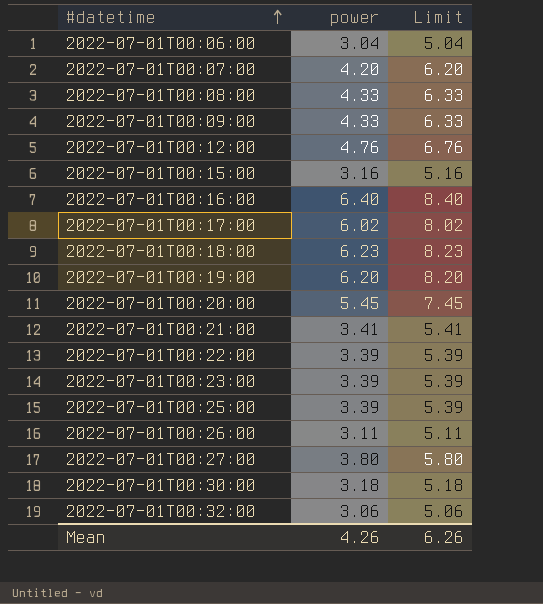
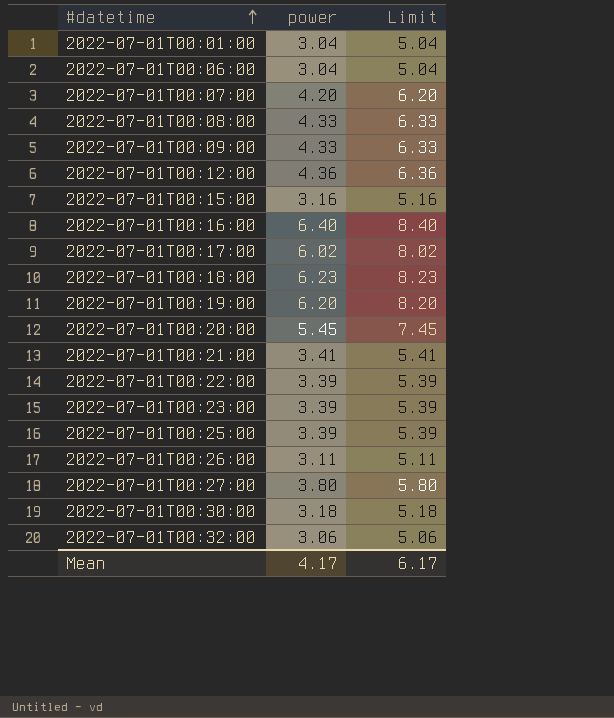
row 2022-07-01T00:01:00: none -> 3.04 | 5.04
2022-07-01T00:12:00 | power: 4.76 -> 4.36
2022-07-01T00:12:00 | Limit: 6.76 -> 6.36
Mean | power: 4.26 -> 4.17
Mean | Limit: 6.26 -> 6.17

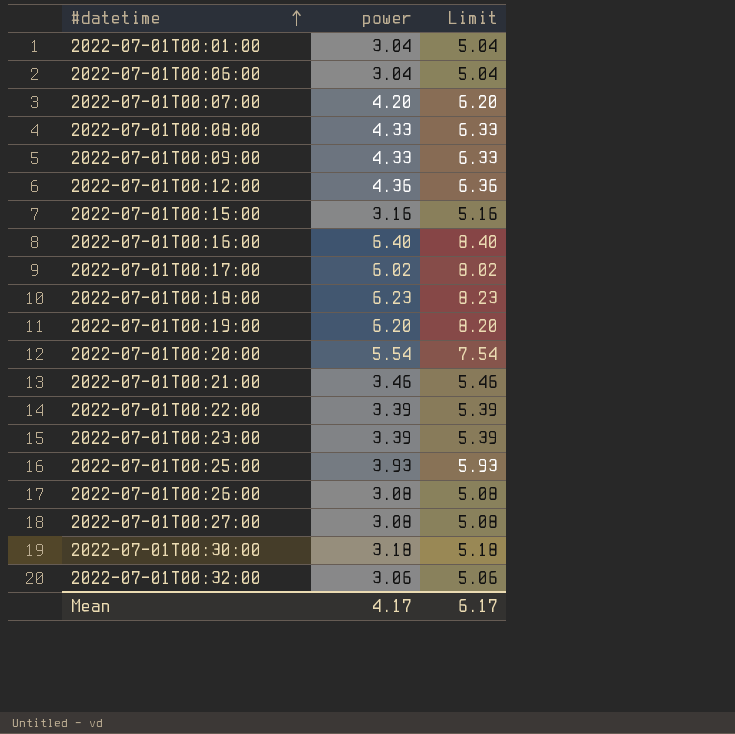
2022-07-01T00:20:00 | power: 5.45 -> 5.54
2022-07-01T00:20:00 | Limit: 7.45 -> 7.54
2022-07-01T00:21:00 | power: 3.41 -> 3.46
2022-07-01T00:21:00 | Limit: 5.41 -> 5.46
2022-07-01T00:25:00 | power: 3.39 -> 3.93
2022-07-01T00:25:00 | Limit: 5.39 -> 5.93
2022-07-01T00:26:00 | power: 3.11 -> 3.08
2022-07-01T00:26:00 | Limit: 5.11 -> 5.08
2022-07-01T00:27:00 | power: 3.80 -> 3.08
2022-07-01T00:27:00 | Limit: 5.80 -> 5.08

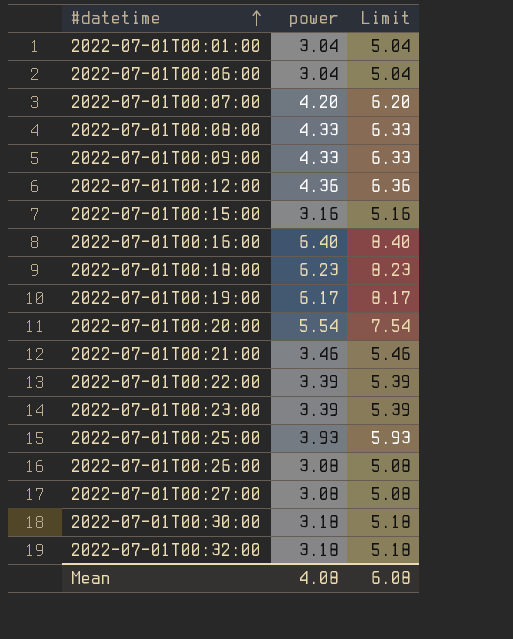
row 2022-07-01T00:17:00: 6.02 | 8.02 -> none
2022-07-01T00:19:00 | power: 6.20 -> 6.17
2022-07-01T00:19:00 | Limit: 8.20 -> 8.17
2022-07-01T00:32:00 | power: 3.06 -> 3.18
2022-07-01T00:32:00 | Limit: 5.06 -> 5.18
Mean | power: 4.17 -> 4.08
Mean | Limit: 6.17 -> 6.08

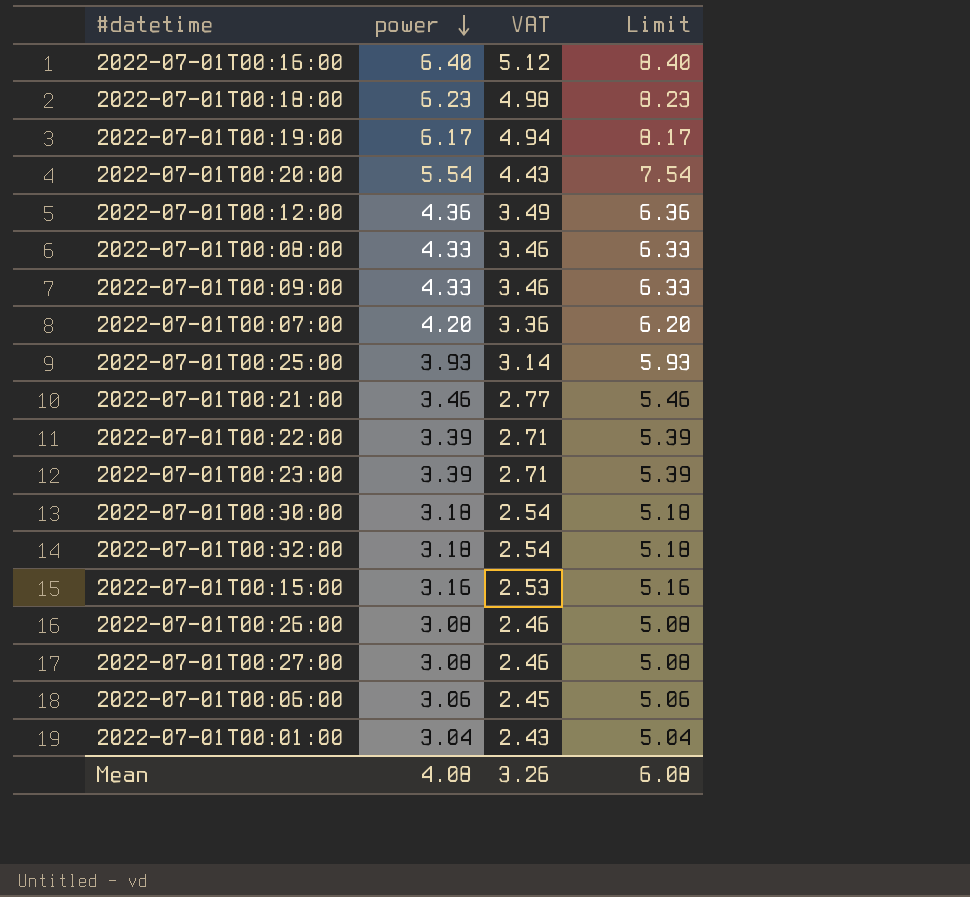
row order: #datetime ascending -> power descending
column VAT | formula: none -> [power] * 0.8
2022-07-01T00:06:00 | power: 3.04 -> 3.06
2022-07-01T00:06:00 | Limit: 5.04 -> 5.06

